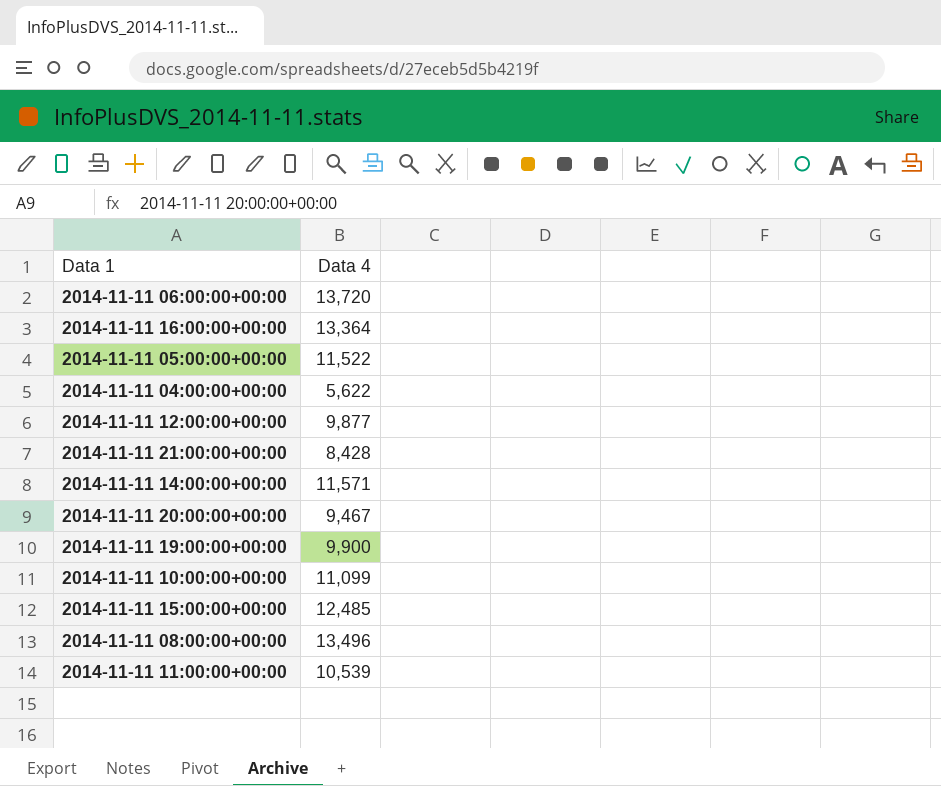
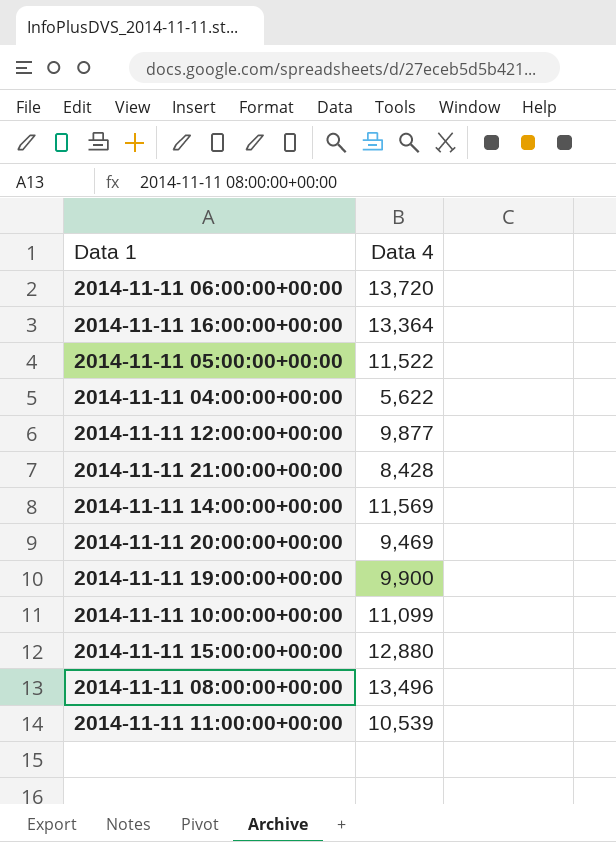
2014-11-11 14:00:00+00:00 | Data 4: 11,571 -> 11,569
2014-11-11 20:00:00+00:00 | Data 4: 9,467 -> 9,469
2014-11-11 15:00:00+00:00 | Data 4: 12,485 -> 12,880

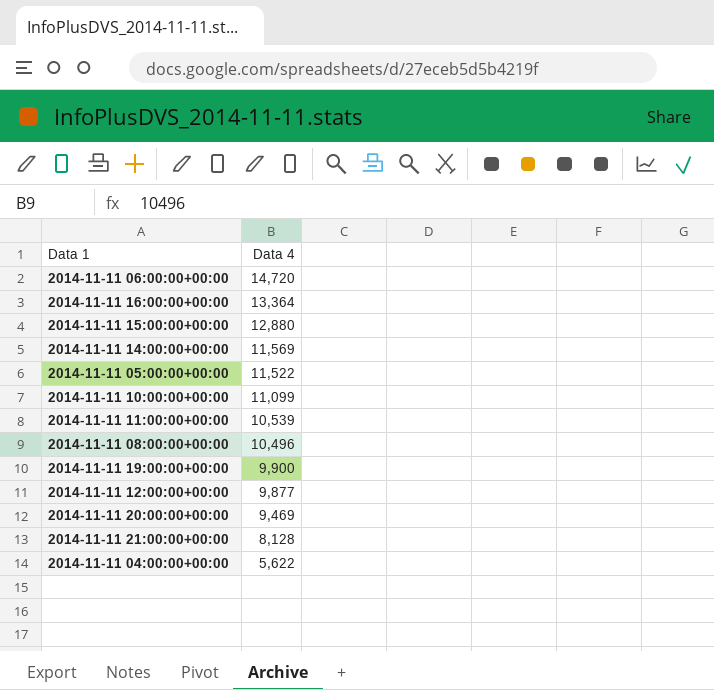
row order: none -> Data 4 descending
2014-11-11 06:00:00+00:00 | Data 4: 13,720 -> 14,720
2014-11-11 08:00:00+00:00 | Data 4: 13,496 -> 10,496
2014-11-11 21:00:00+00:00 | Data 4: 8,428 -> 8,128

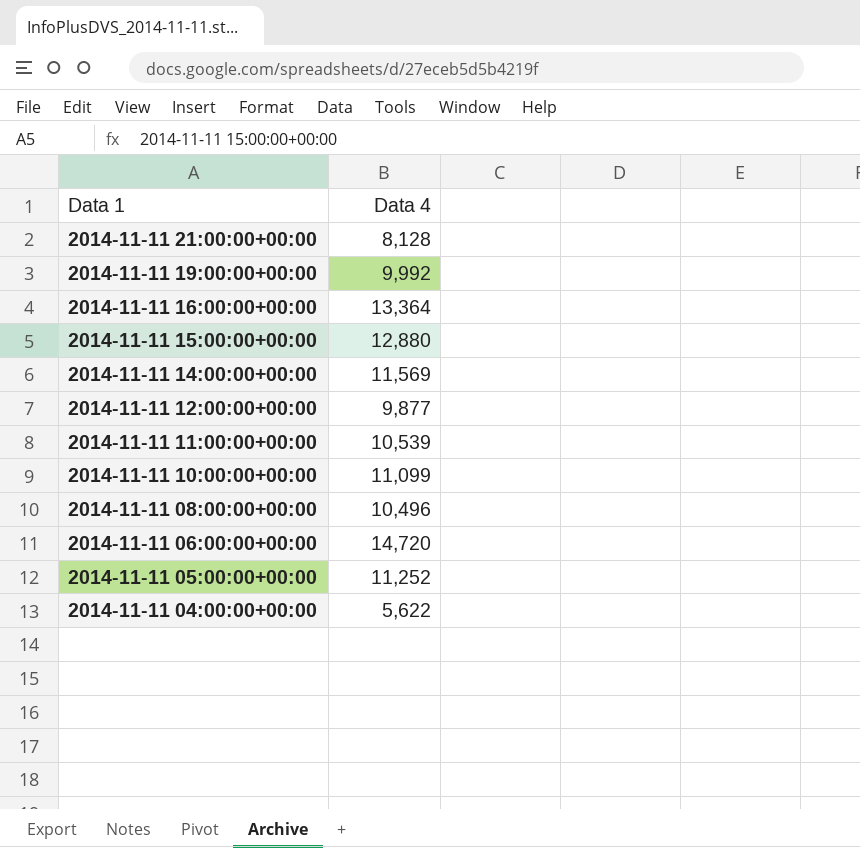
row order: Data 4 descending -> Data 1 descending
row 2014-11-11 20:00:00+00:00: 9,469 -> none
2014-11-11 19:00:00+00:00 | Data 4: 9,900 -> 9,992
2014-11-11 05:00:00+00:00 | Data 4: 11,522 -> 11,252

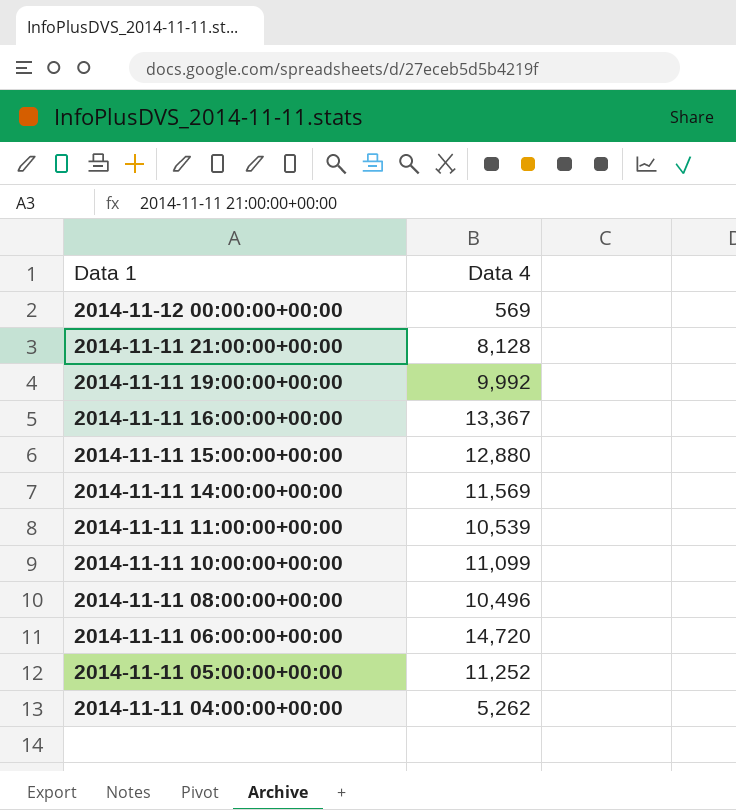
row 2014-11-11 12:00:00+00:00: 9,877 -> none
row 2014-11-12 00:00:00+00:00: none -> 569
2014-11-11 16:00:00+00:00 | Data 4: 13,364 -> 13,367
2014-11-11 04:00:00+00:00 | Data 4: 5,622 -> 5,262

